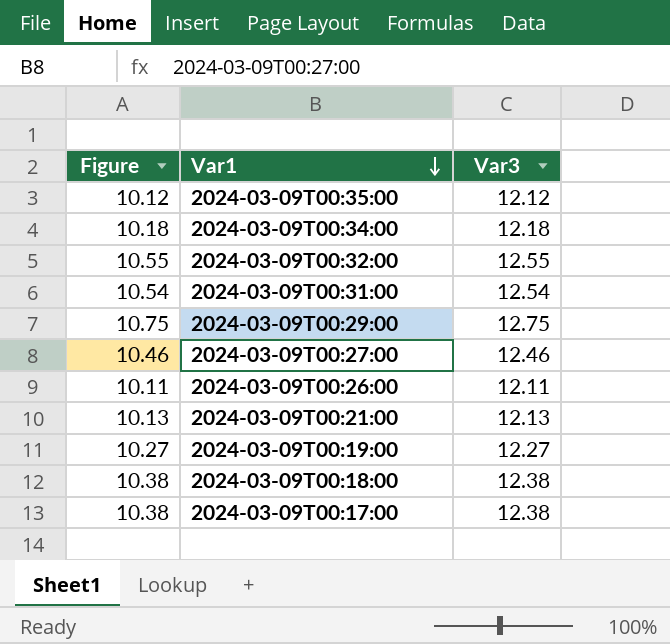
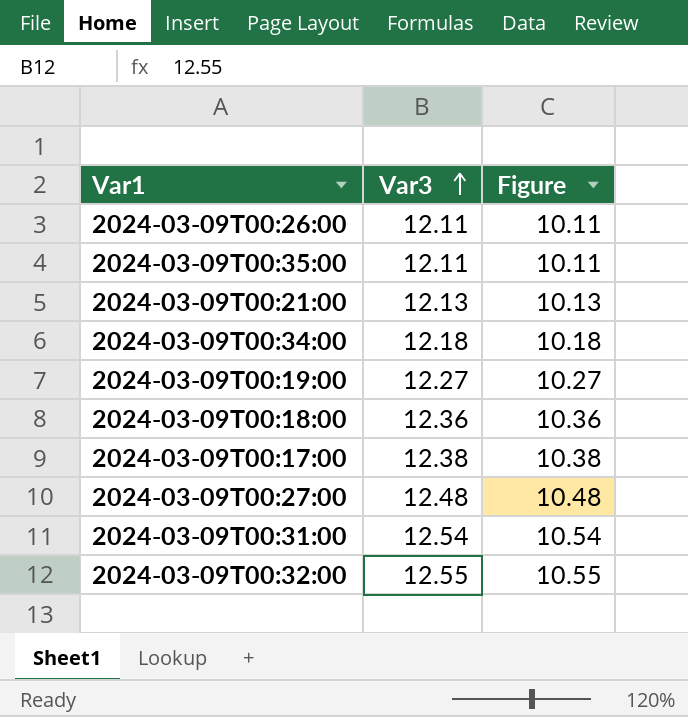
row order: Var1 descending -> Var3 ascending
column Figure | position: 1 -> 3
row 2024-03-09T00:29:00: 10.75 | 12.75 -> none
2024-03-09T00:35:00 | Var3: 12.12 -> 12.11
2024-03-09T00:35:00 | Figure: 10.12 -> 10.11
2024-03-09T00:18:00 | Var3: 12.38 -> 12.36
2024-03-09T00:18:00 | Figure: 10.38 -> 10.36
2024-03-09T00:27:00 | Var3: 12.46 -> 12.48
2024-03-09T00:27:00 | Figure: 10.46 -> 10.48

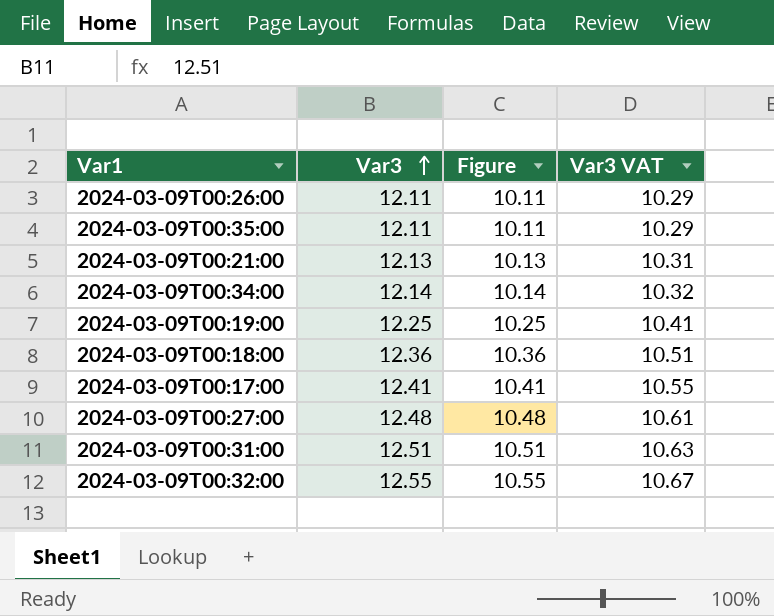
column Var3 VAT | formula: none -> [Var3] * 0.85
2024-03-09T00:34:00 | Var3: 12.18 -> 12.14
2024-03-09T00:34:00 | Figure: 10.18 -> 10.14
2024-03-09T00:19:00 | Var3: 12.27 -> 12.25
2024-03-09T00:19:00 | Figure: 10.27 -> 10.25
2024-03-09T00:17:00 | Var3: 12.38 -> 12.41
2024-03-09T00:17:00 | Figure: 10.38 -> 10.41
2024-03-09T00:31:00 | Var3: 12.54 -> 12.51
2024-03-09T00:31:00 | Figure: 10.54 -> 10.51

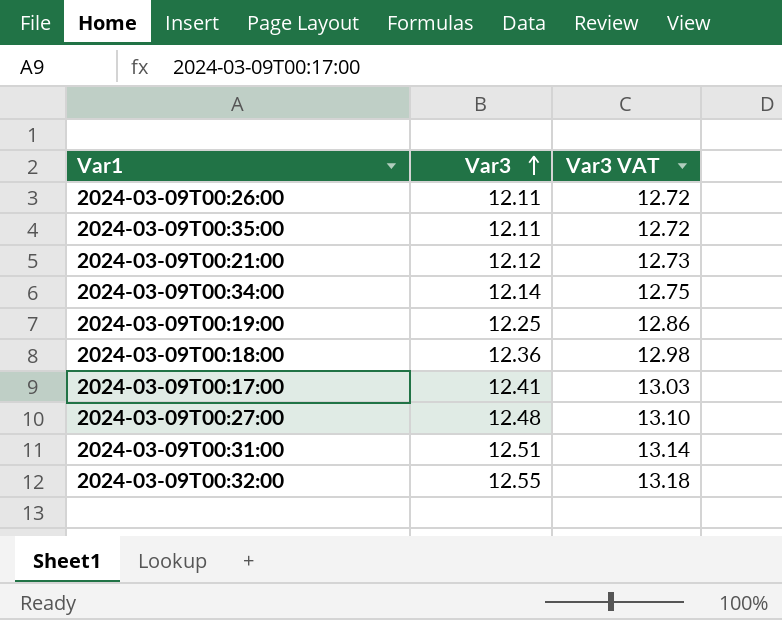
column Figure | formula: [Var3] - 2 -> none
column Var3 VAT | formula: [Var3] * 0.85 -> [Var3] * 1.05
2024-03-09T00:21:00 | Var3: 12.13 -> 12.12

